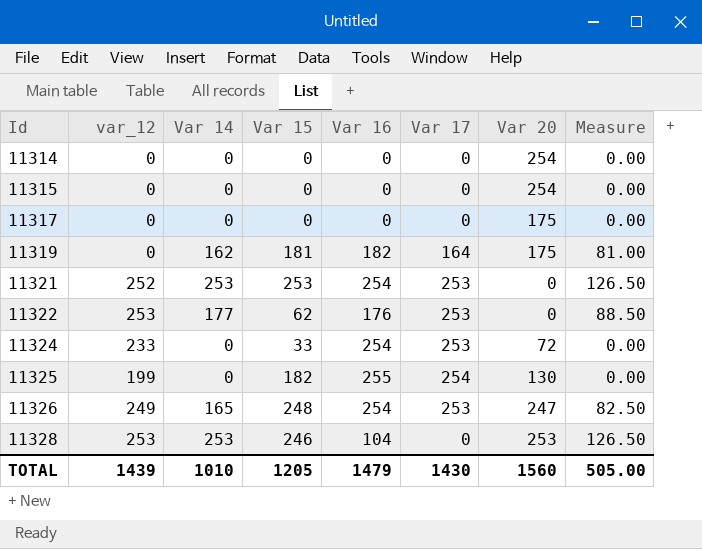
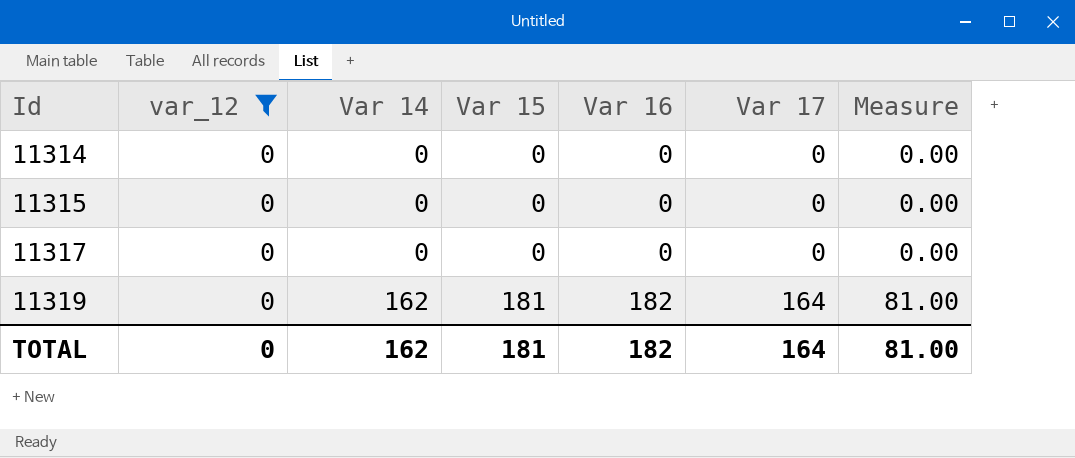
filter: none -> var_12 = 0
column Var 20 | position: 7 -> none
TOTAL | var_12: 1439 -> 0
TOTAL | Var 14: 1010 -> 162
TOTAL | Var 15: 1205 -> 181
TOTAL | Var 16: 1479 -> 182
TOTAL | Var 17: 1430 -> 164
TOTAL | Measure: 505.00 -> 81.00

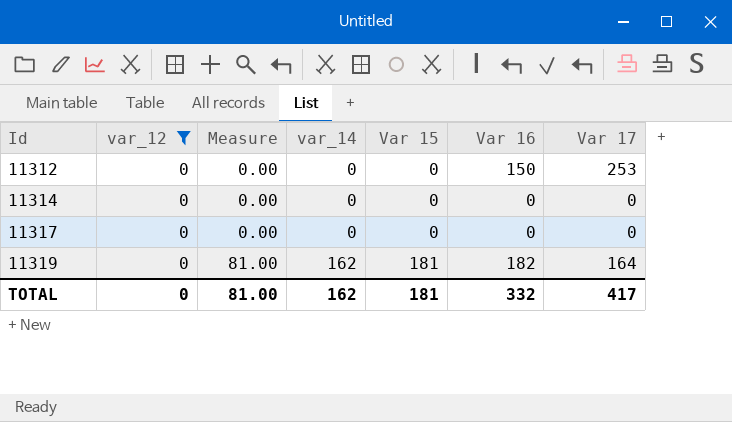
column Measure | position: 7 -> 3
column name: Var 14 -> var_14
row 11315: 0 | 0 | 0 | 0 | 0 | 0.00 -> none
row 11312: none -> 0 | 0.00 | 0 | 0 | 150 | 253
TOTAL | Var 16: 182 -> 332
TOTAL | Var 17: 164 -> 417

